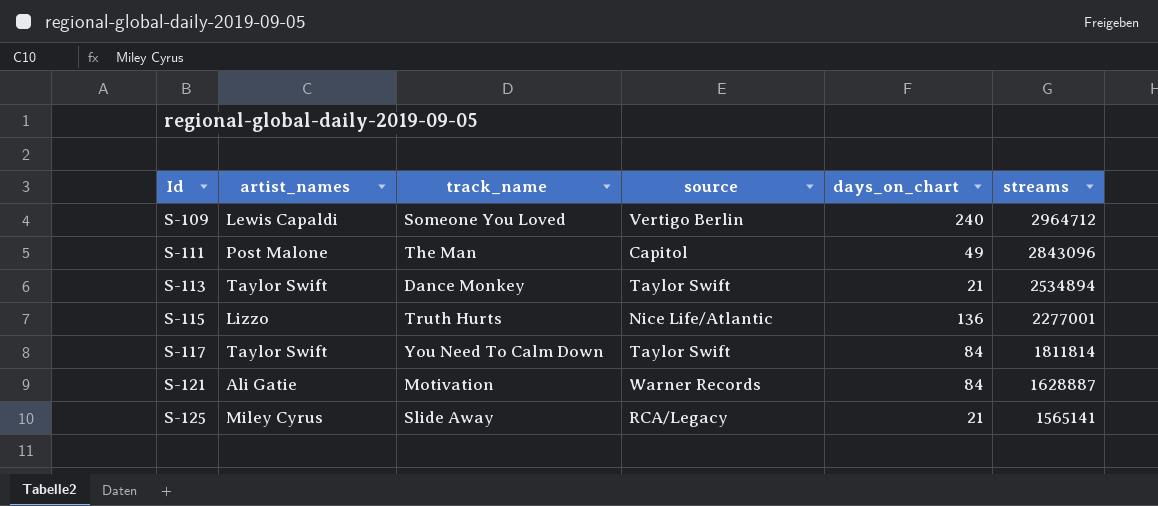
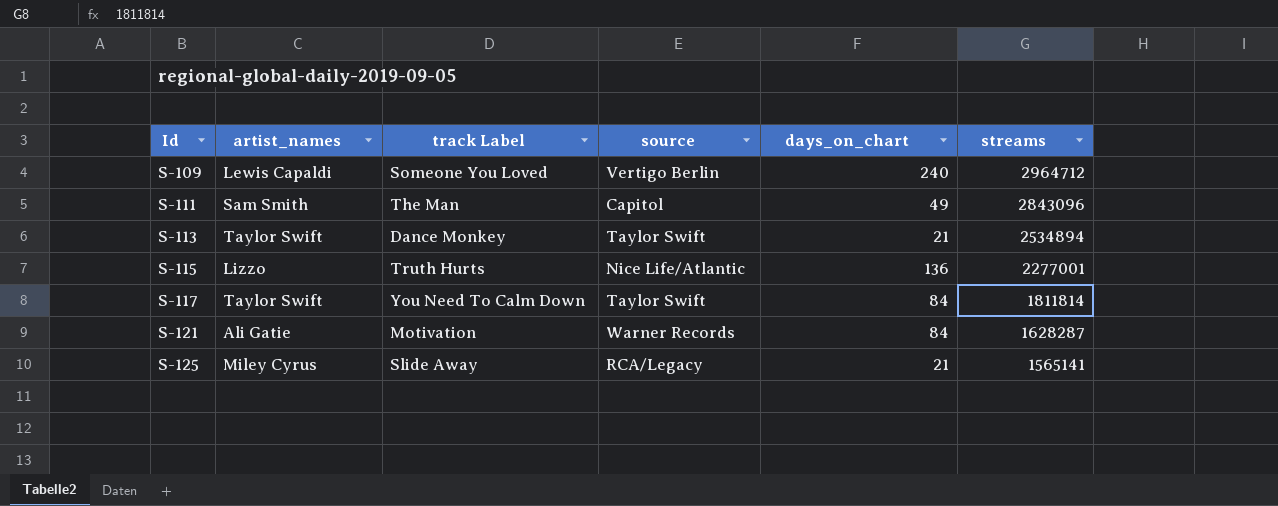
column name: track_name -> track Label
S-111 | artist_names: Post Malone -> Sam Smith
S-121 | streams: 1628887 -> 1628287

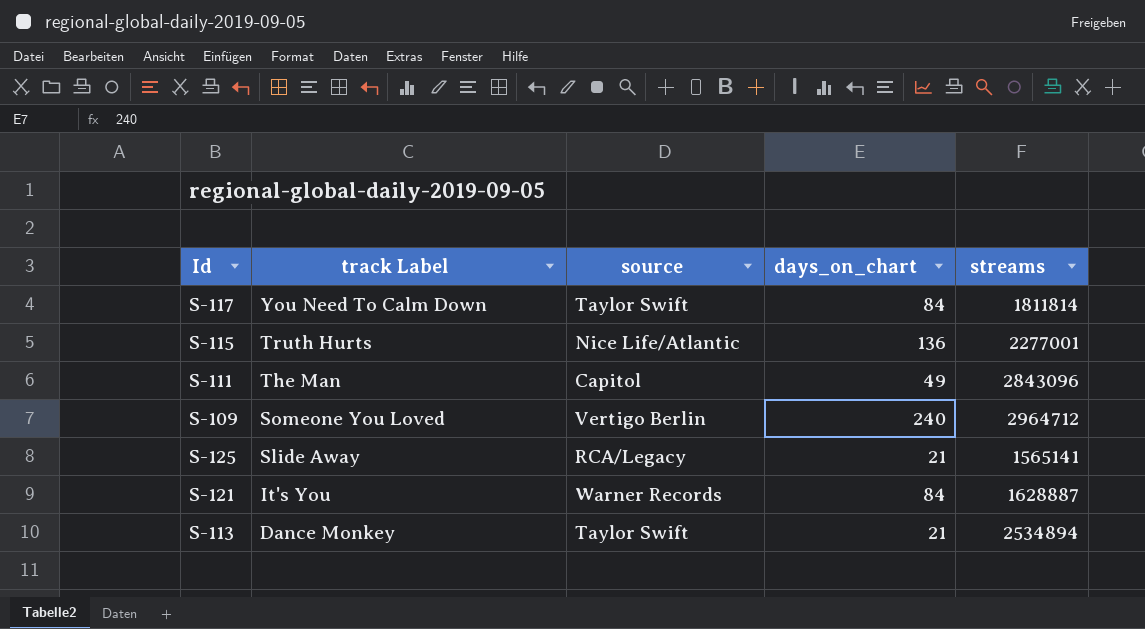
row order: Id ascending -> track Label descending
column artist_names | position: 2 -> none
S-121 | track Label: Motivation -> It's You
S-121 | streams: 1628287 -> 1628887

